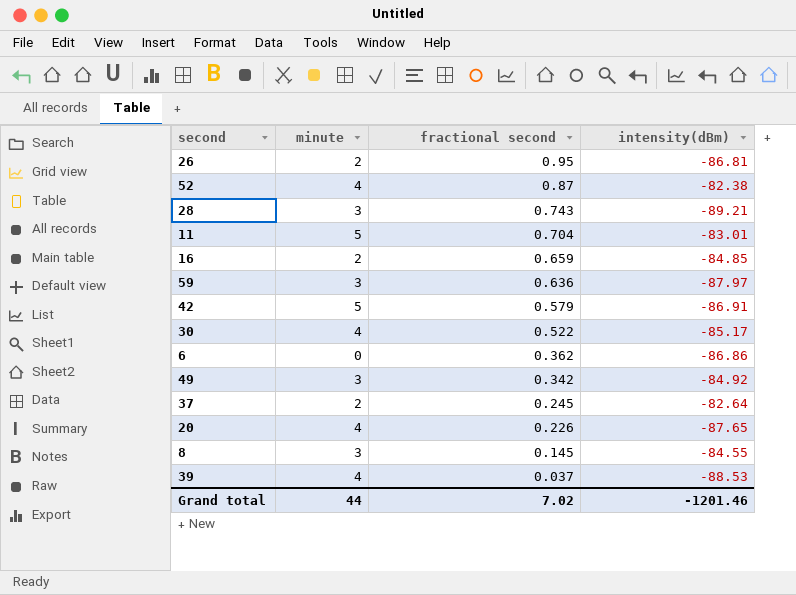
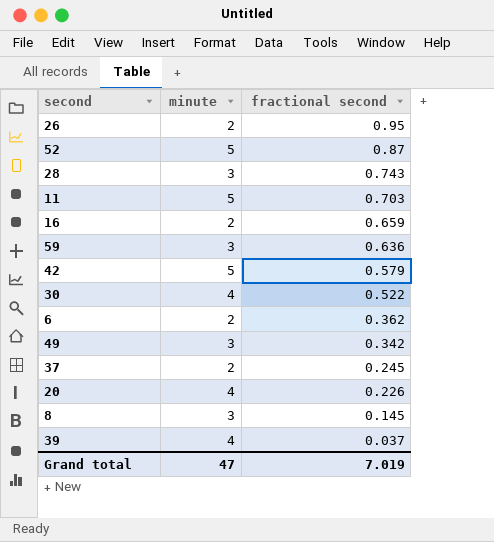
column intensity(dBm) | position: 4 -> none
52 | minute: 4 -> 5
11 | fractional second: 0.704 -> 0.703
6 | minute: 0 -> 2
Grand total | minute: 44 -> 47
Grand total | fractional second: 7.02 -> 7.019

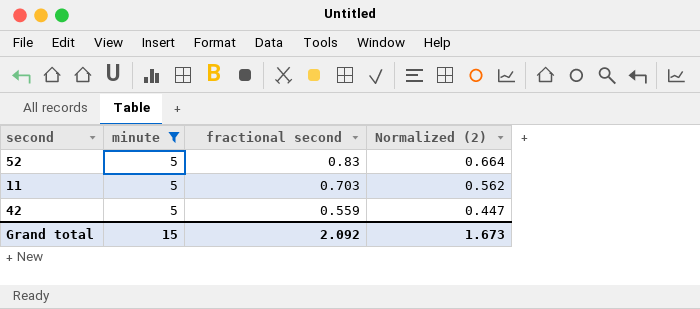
filter: none -> minute = 5
column Normalized (2) | formula: none -> [fractional second] * 0.8
52 | fractional second: 0.87 -> 0.83
42 | fractional second: 0.579 -> 0.559
Grand total | minute: 47 -> 15
Grand total | fractional second: 7.019 -> 2.092

